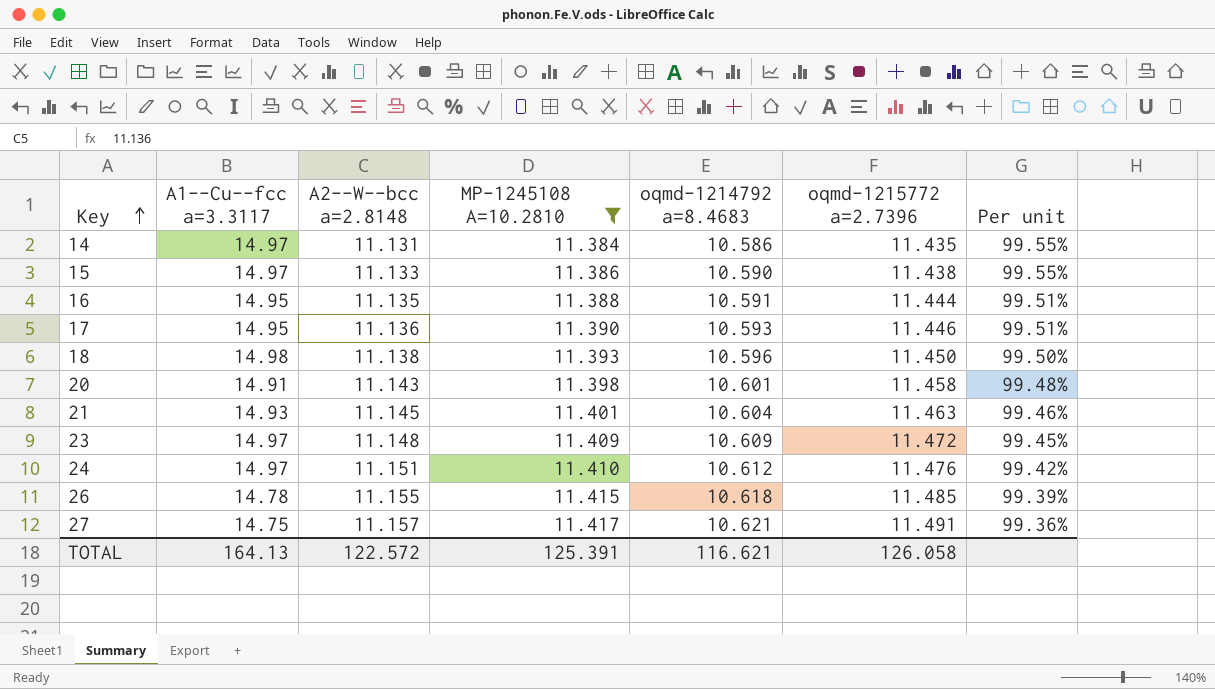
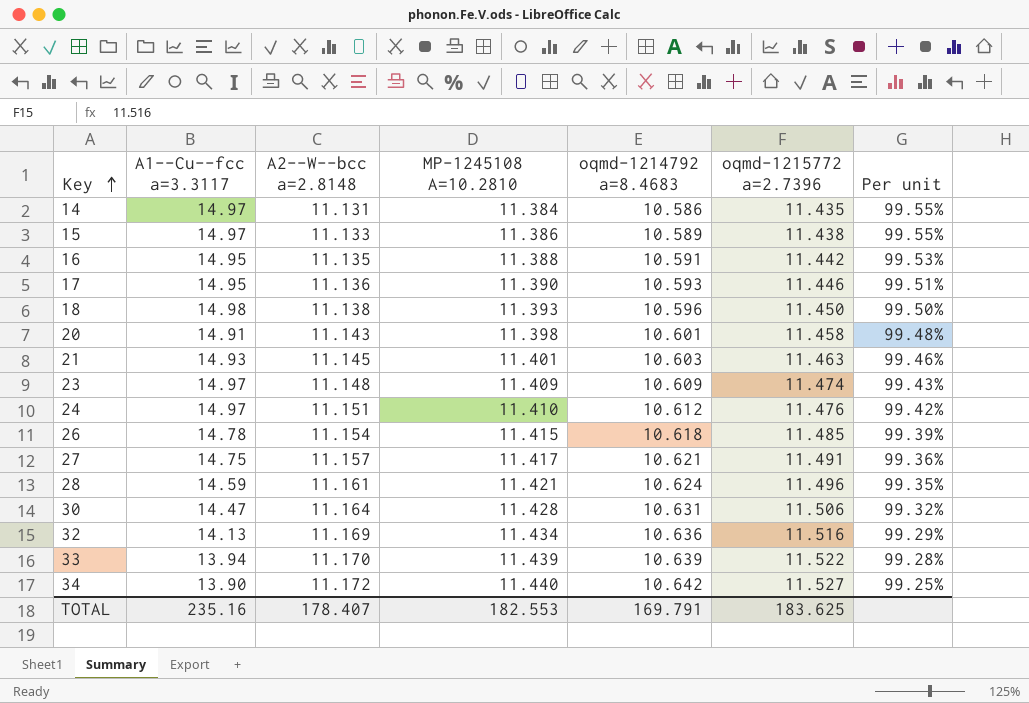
filter: MP-1245108 A=10.2810 <= 11.417 -> none
15 | oqmd-1214792 a=8.4683: 10.590 -> 10.589
16 | oqmd-1215772 a=2.7396: 11.444 -> 11.442
16 | Per unit: 99.51% -> 99.53%
21 | oqmd-1214792 a=8.4683: 10.604 -> 10.603
23 | oqmd-1215772 a=2.7396: 11.472 -> 11.474
23 | Per unit: 99.45% -> 99.43%
26 | A2--W--bcc a=2.8148: 11.155 -> 11.154
TOTAL | A1--Cu--fcc a=3.3117: 164.13 -> 235.16
TOTAL | A2--W--bcc a=2.8148: 122.572 -> 178.407
TOTAL | MP-1245108 A=10.2810: 125.391 -> 182.553
TOTAL | oqmd-1214792 a=8.4683: 116.621 -> 169.791
TOTAL | oqmd-1215772 a=2.7396: 126.058 -> 183.625

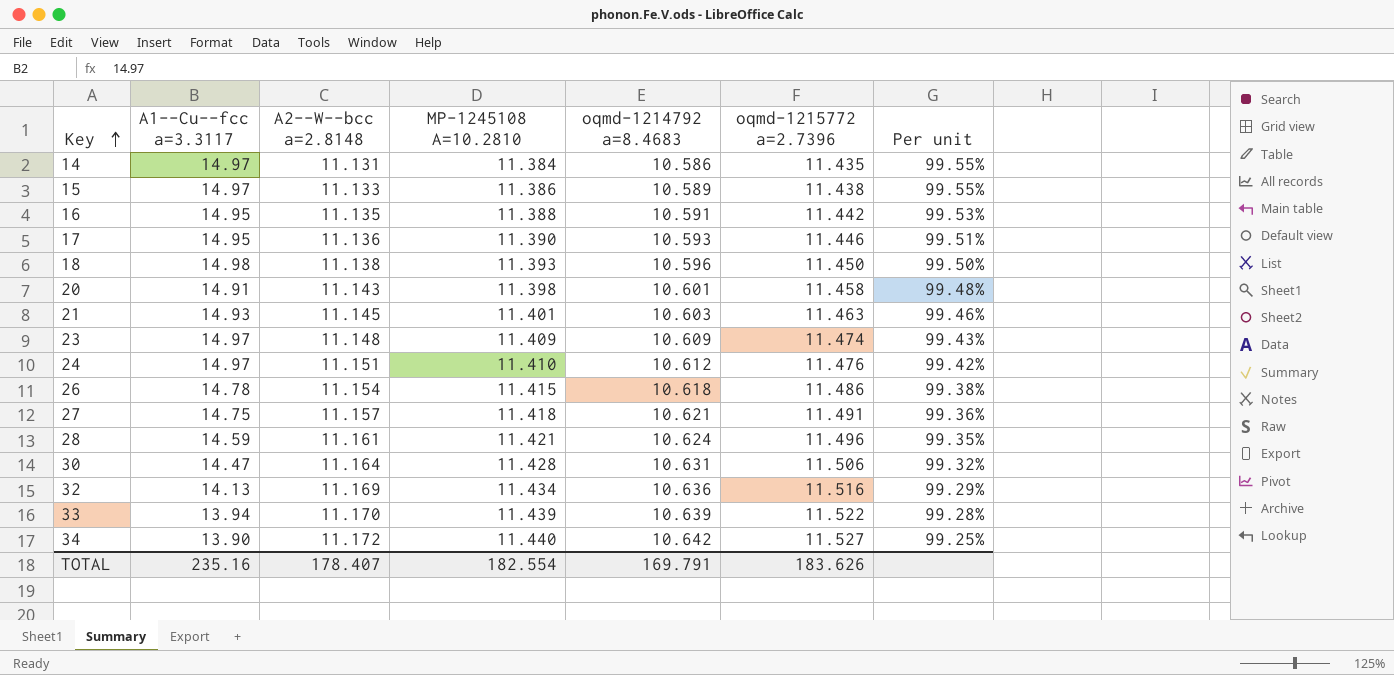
26 | oqmd-1215772 a=2.7396: 11.485 -> 11.486
26 | Per unit: 99.39% -> 99.38%
27 | MP-1245108 A=10.2810: 11.417 -> 11.418
TOTAL | MP-1245108 A=10.2810: 182.553 -> 182.554
TOTAL | oqmd-1215772 a=2.7396: 183.625 -> 183.626

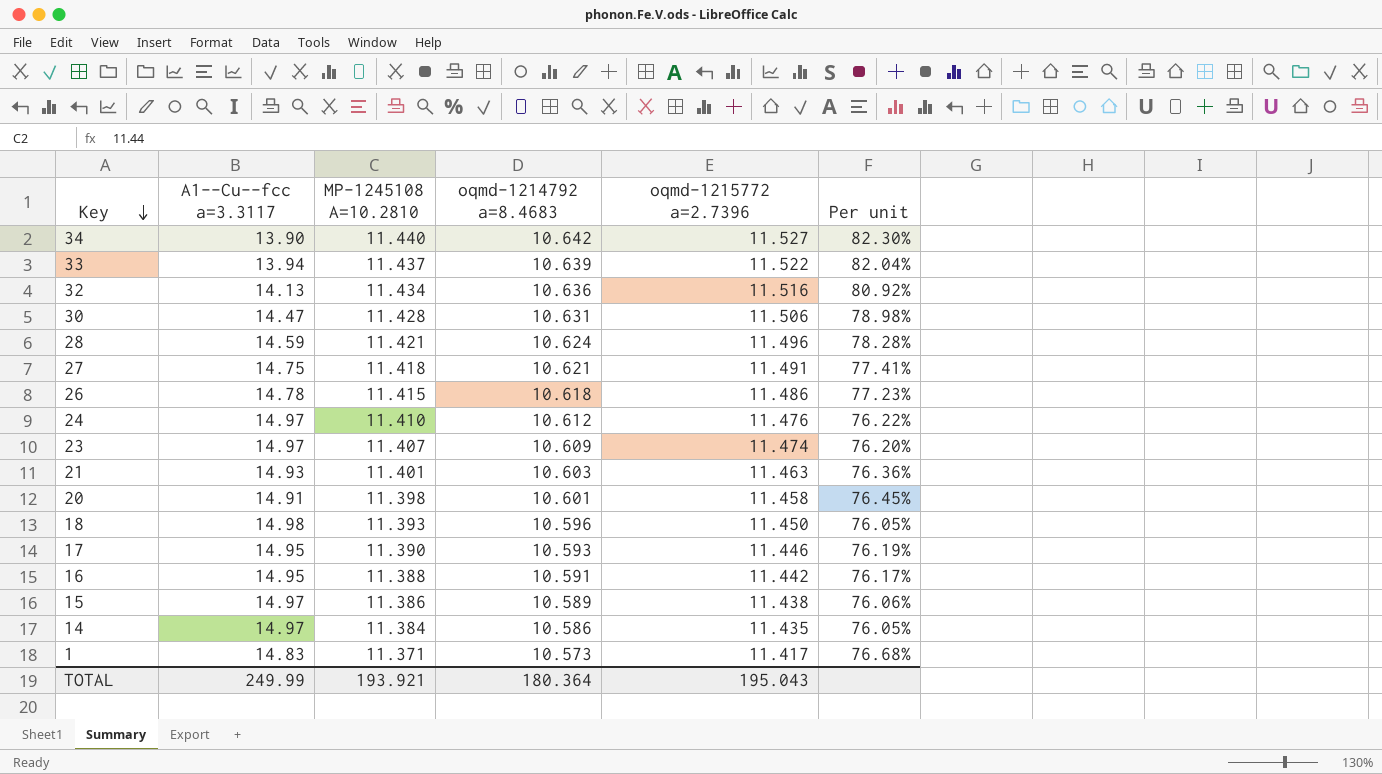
row order: Key ascending -> Key descending
column A2--W--bcc a=2.8148 | position: 3 -> none
column Per unit | formula: [MP-1245108 A=10.2810] / [oqmd-1215772 a=2.7396] -> [MP-1245108 A=10.2810] / [A1--Cu--fcc a=3.3117]
33 | MP-1245108 A=10.2810: 11.439 -> 11.437
23 | MP-1245108 A=10.2810: 11.409 -> 11.407
row 1: none -> 14.83 | 11.371 | 10.573 | 11.417 | 76.68%
TOTAL | A1--Cu--fcc a=3.3117: 235.16 -> 249.99
TOTAL | MP-1245108 A=10.2810: 182.554 -> 193.921
TOTAL | oqmd-1214792 a=8.4683: 169.791 -> 180.364
TOTAL | oqmd-1215772 a=2.7396: 183.626 -> 195.043

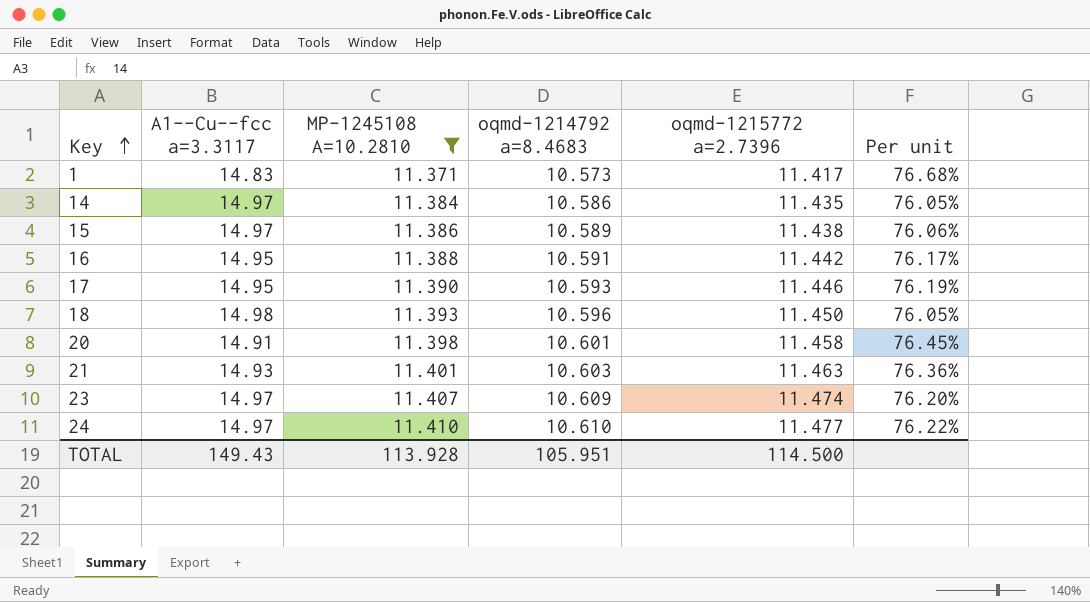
filter: none -> MP-1245108 A=10.2810 <= 11.410
row order: Key descending -> Key ascending
24 | oqmd-1214792 a=8.4683: 10.612 -> 10.610
24 | oqmd-1215772 a=2.7396: 11.476 -> 11.477
TOTAL | A1--Cu--fcc a=3.3117: 249.99 -> 149.43
TOTAL | MP-1245108 A=10.2810: 193.921 -> 113.928
TOTAL | oqmd-1214792 a=8.4683: 180.364 -> 105.951
TOTAL | oqmd-1215772 a=2.7396: 195.043 -> 114.500

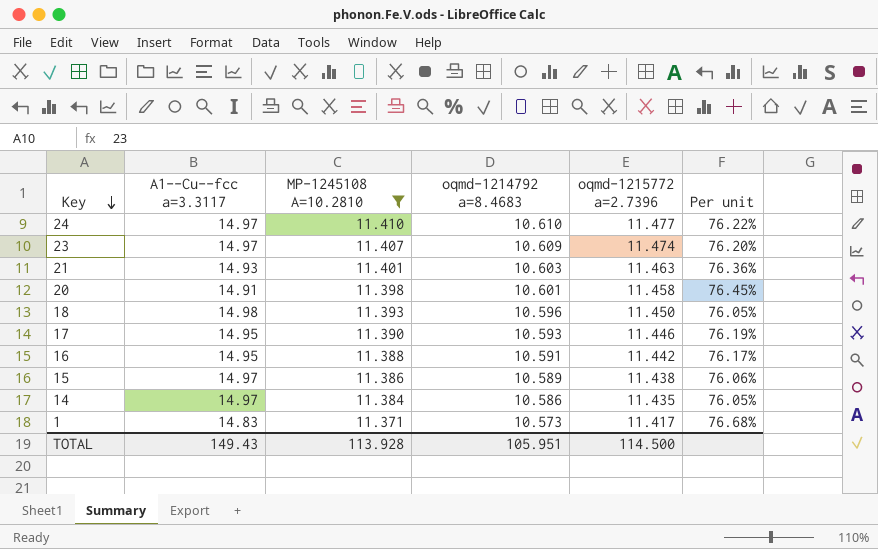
row order: Key ascending -> Key descending

